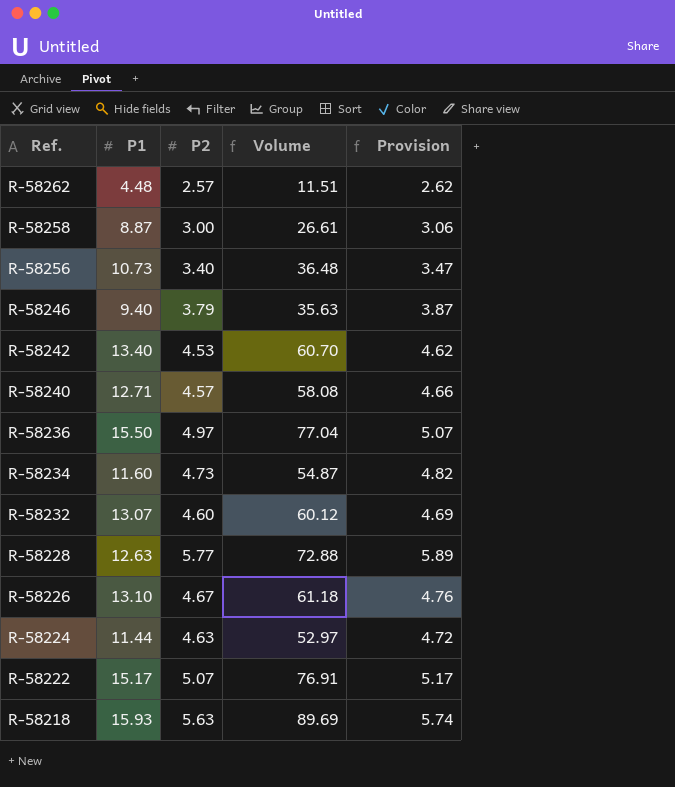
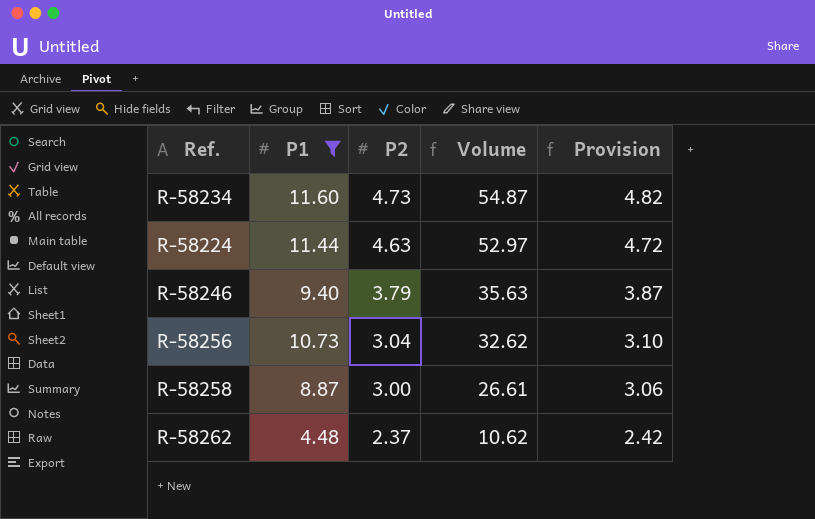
filter: none -> P1 <= 11.60
row order: Ref. descending -> P2 descending
R-58256 | P2: 3.40 -> 3.04
R-58256 | Volume: 36.48 -> 32.62
R-58256 | Provision: 3.47 -> 3.10
R-58262 | P2: 2.57 -> 2.37
R-58262 | Volume: 11.51 -> 10.62
R-58262 | Provision: 2.62 -> 2.42

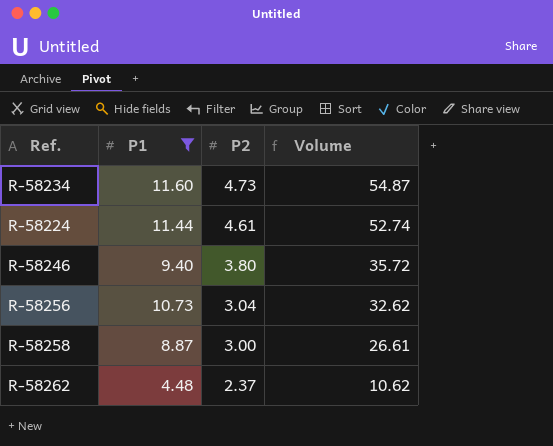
column Provision | formula: [P2] * 1.02 -> none
R-58224 | P2: 4.63 -> 4.61
R-58224 | Volume: 52.97 -> 52.74
R-58246 | P2: 3.79 -> 3.80
R-58246 | Volume: 35.63 -> 35.72

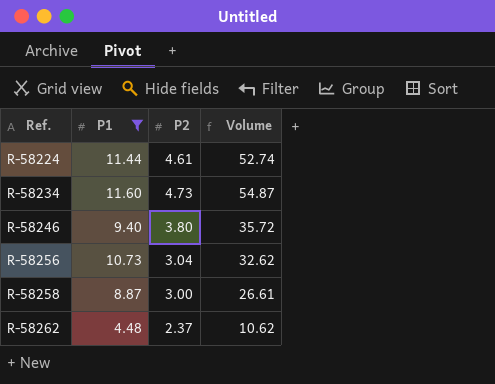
row order: P2 descending -> Ref. ascending

